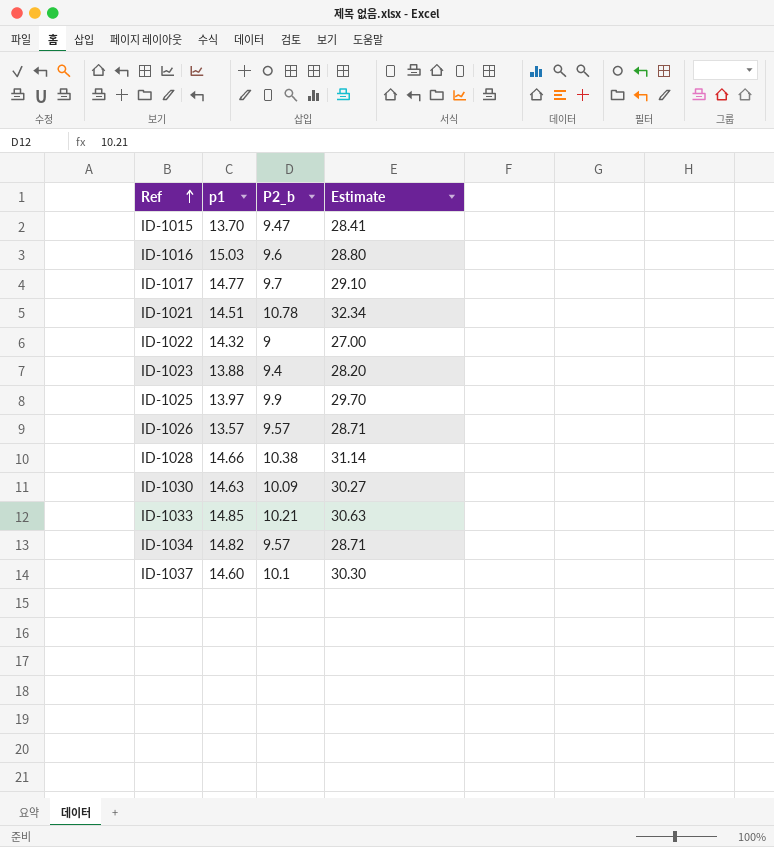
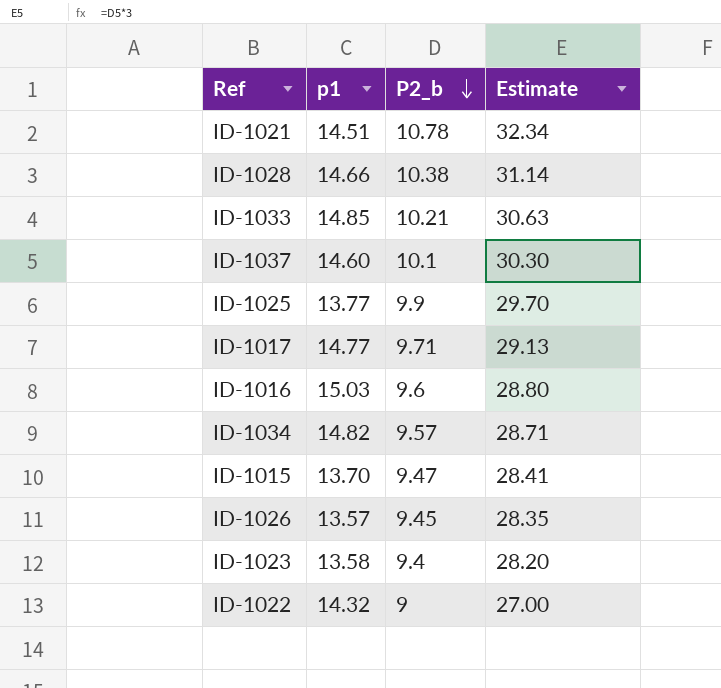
row order: Ref ascending -> P2_b descending
row ID-1030: 14.63 | 10.09 | 30.27 -> none
ID-1025 | p1: 13.97 -> 13.77
ID-1017 | P2_b: 9.7 -> 9.71
ID-1017 | Estimate: 29.10 -> 29.13
ID-1026 | P2_b: 9.57 -> 9.45
ID-1026 | Estimate: 28.71 -> 28.35
ID-1023 | p1: 13.88 -> 13.58

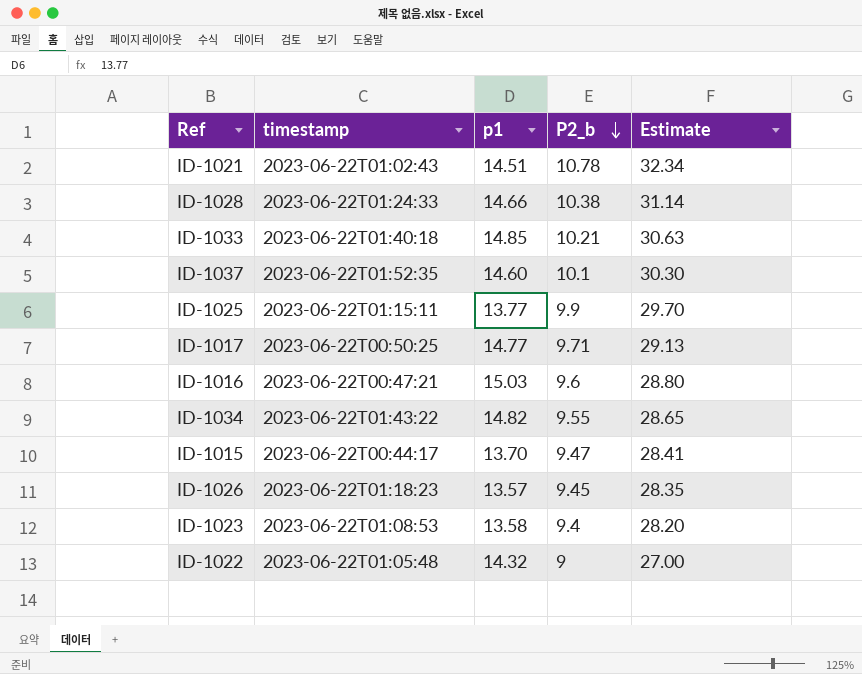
column timestamp | position: none -> 2
ID-1034 | P2_b: 9.57 -> 9.55
ID-1034 | Estimate: 28.71 -> 28.65

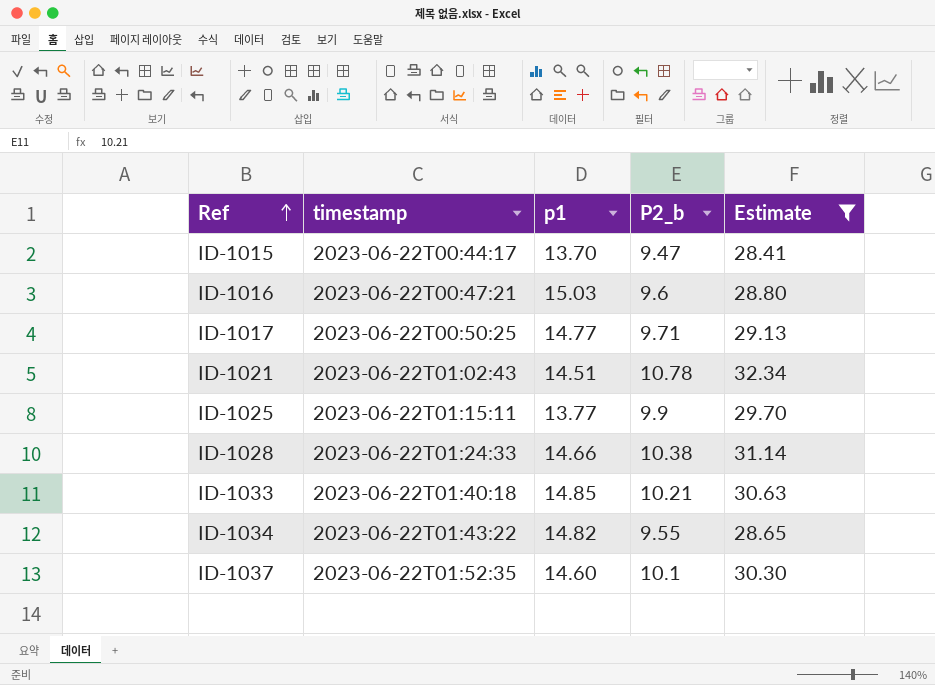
filter: none -> Estimate >= 28.41
row order: P2_b descending -> Ref ascending

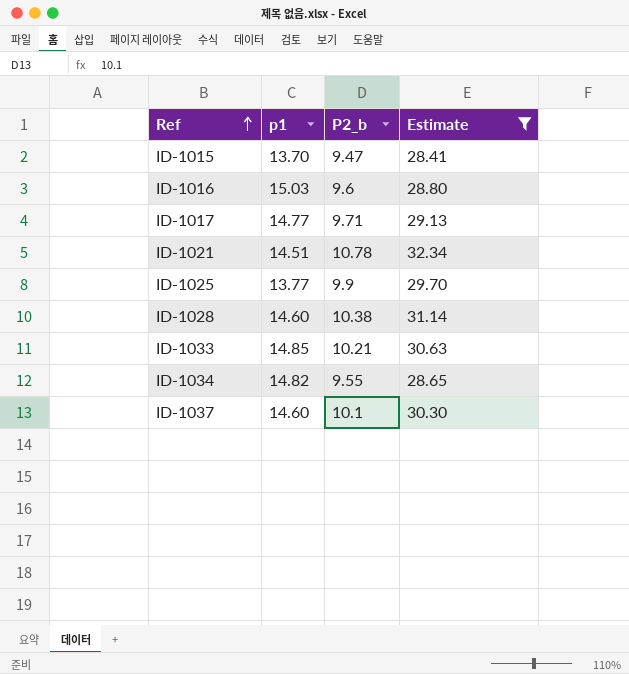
column timestamp | position: 2 -> none
ID-1028 | p1: 14.66 -> 14.60

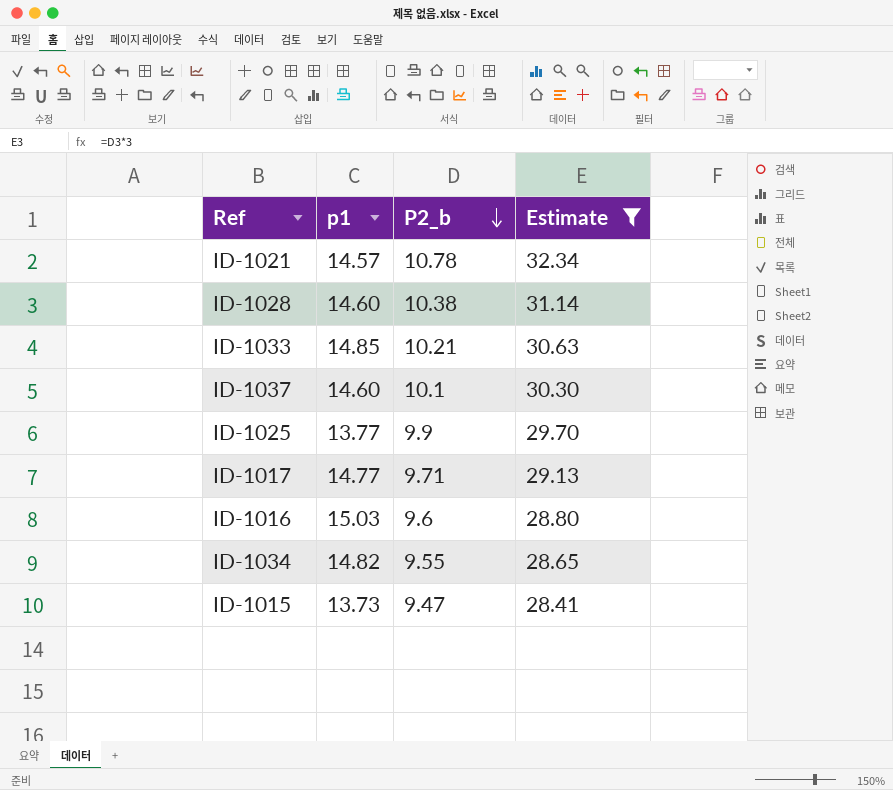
row order: Ref ascending -> P2_b descending
ID-1021 | p1: 14.51 -> 14.57
ID-1015 | p1: 13.70 -> 13.73

